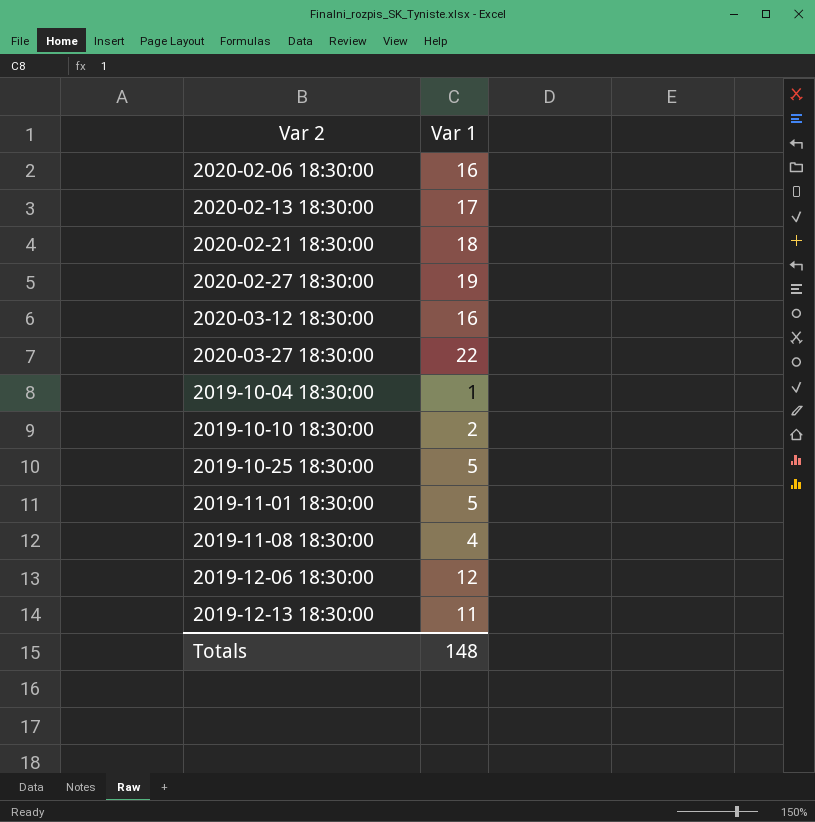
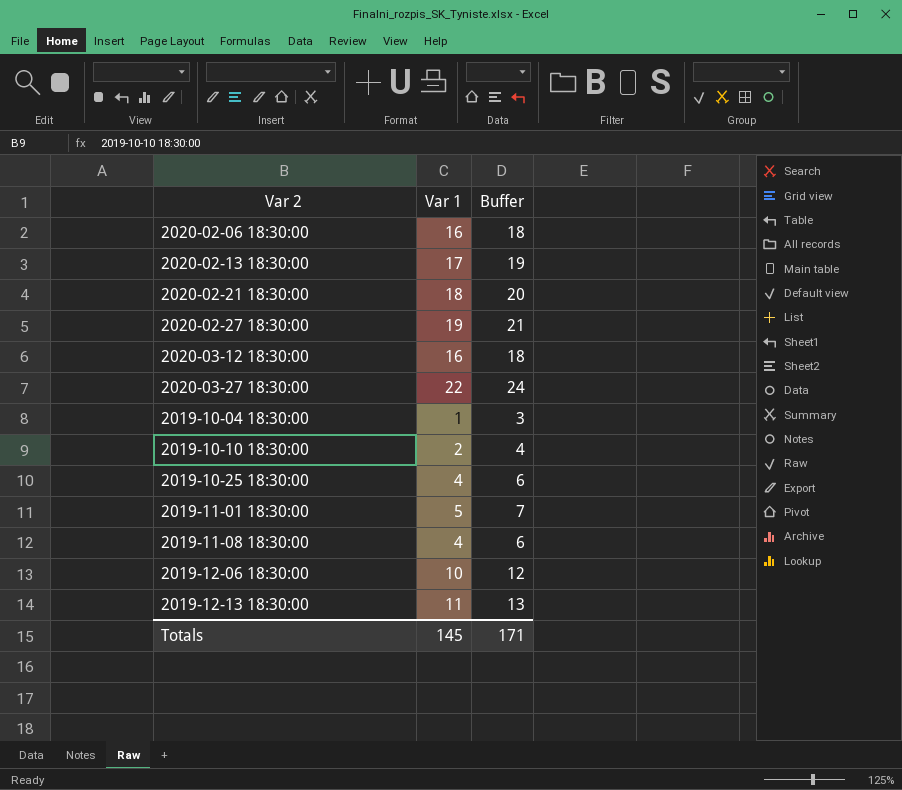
column Buffer | formula: none -> [Var 1] + 2
2019-10-25 18:30:00 | Var 1: 5 -> 4
2019-12-06 18:30:00 | Var 1: 12 -> 10
Totals | Var 1: 148 -> 145

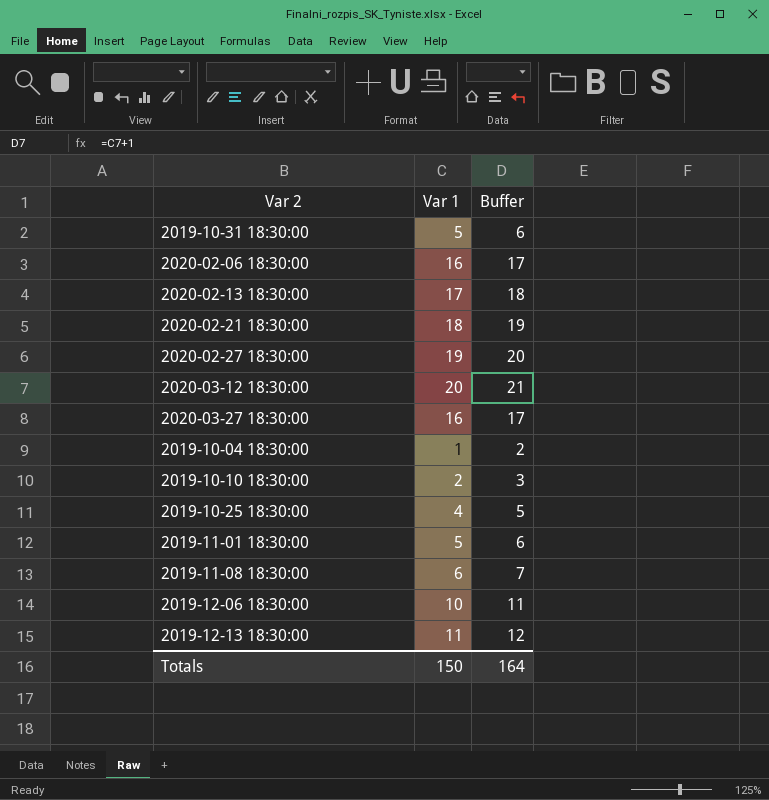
column Buffer | formula: [Var 1] + 2 -> [Var 1] + 1
row 2019-10-31 18:30:00: none -> 5 | 6
2020-03-12 18:30:00 | Var 1: 16 -> 20
2020-03-27 18:30:00 | Var 1: 22 -> 16
2019-11-08 18:30:00 | Var 1: 4 -> 6
Totals | Var 1: 145 -> 150
Totals | Buffer: 171 -> 164

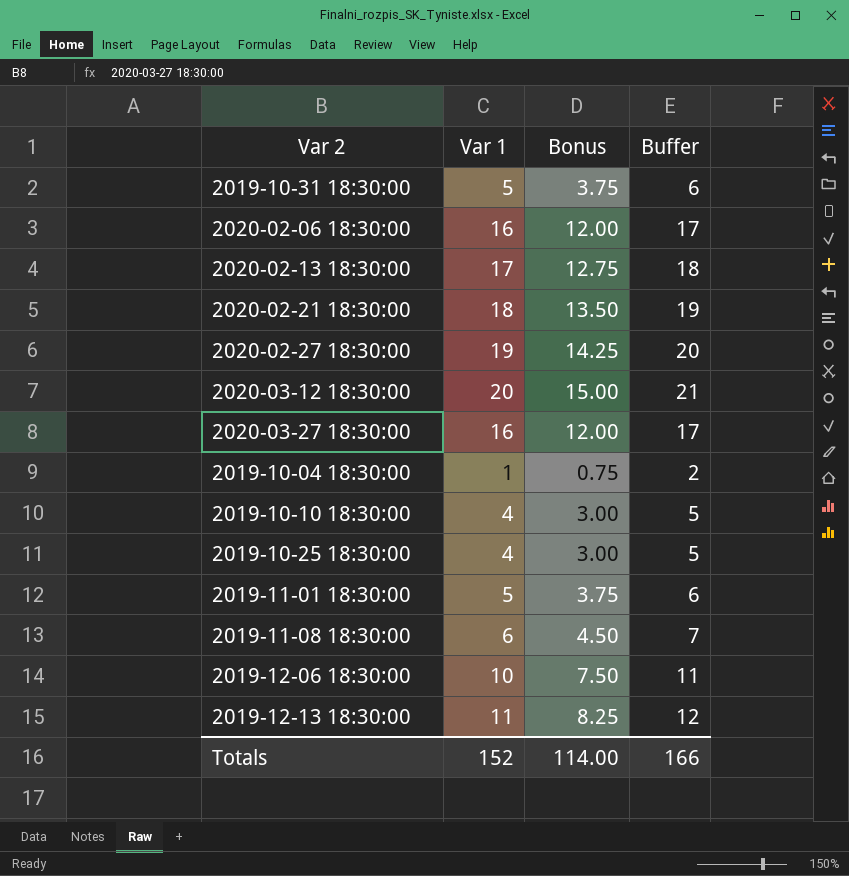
column Bonus | formula: none -> [Var 1] * 0.75
2019-10-10 18:30:00 | Var 1: 2 -> 4
2019-10-10 18:30:00 | Buffer: 3 -> 5
Totals | Var 1: 150 -> 152
Totals | Buffer: 164 -> 166

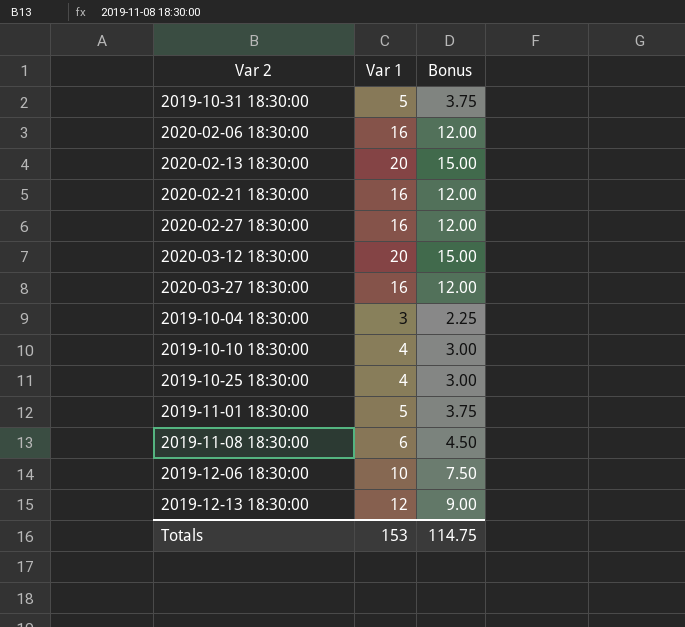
column Buffer | formula: [Var 1] + 1 -> none
2020-02-13 18:30:00 | Var 1: 17 -> 20
2020-02-13 18:30:00 | Bonus: 12.75 -> 15.00
2020-02-21 18:30:00 | Var 1: 18 -> 16
2020-02-21 18:30:00 | Bonus: 13.50 -> 12.00
2020-02-27 18:30:00 | Var 1: 19 -> 16
2020-02-27 18:30:00 | Bonus: 14.25 -> 12.00
2019-10-04 18:30:00 | Var 1: 1 -> 3
2019-10-04 18:30:00 | Bonus: 0.75 -> 2.25
2019-12-13 18:30:00 | Var 1: 11 -> 12
2019-12-13 18:30:00 | Bonus: 8.25 -> 9.00
Totals | Var 1: 152 -> 153
Totals | Bonus: 114.00 -> 114.75

